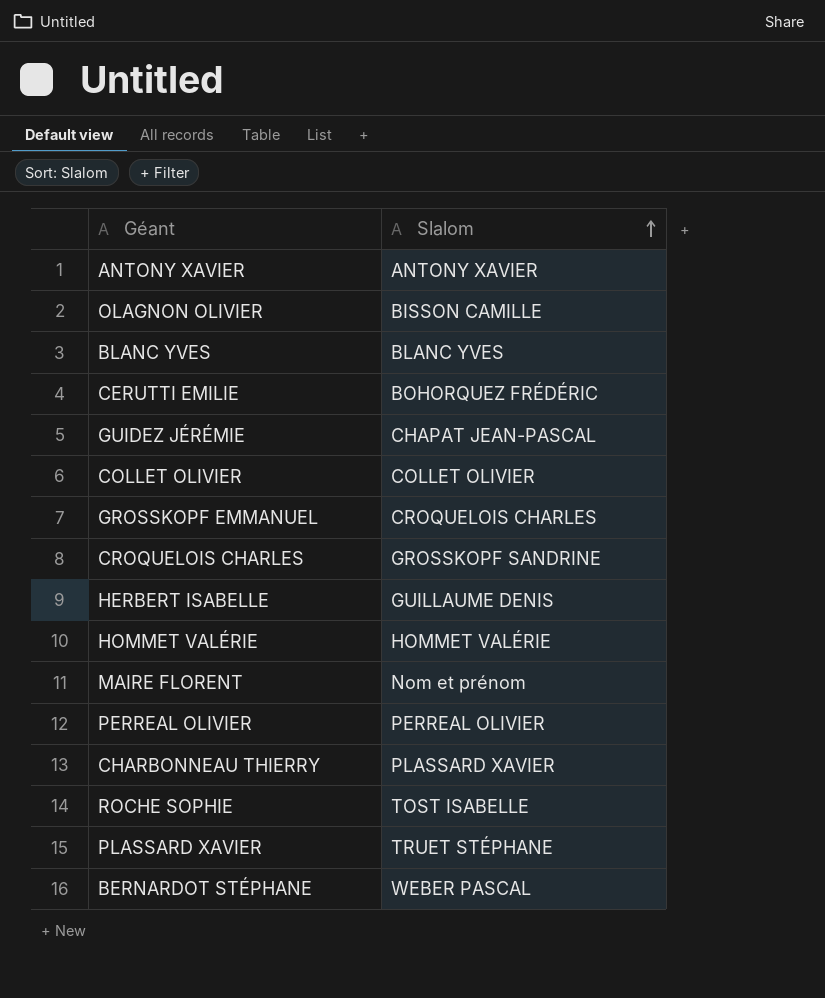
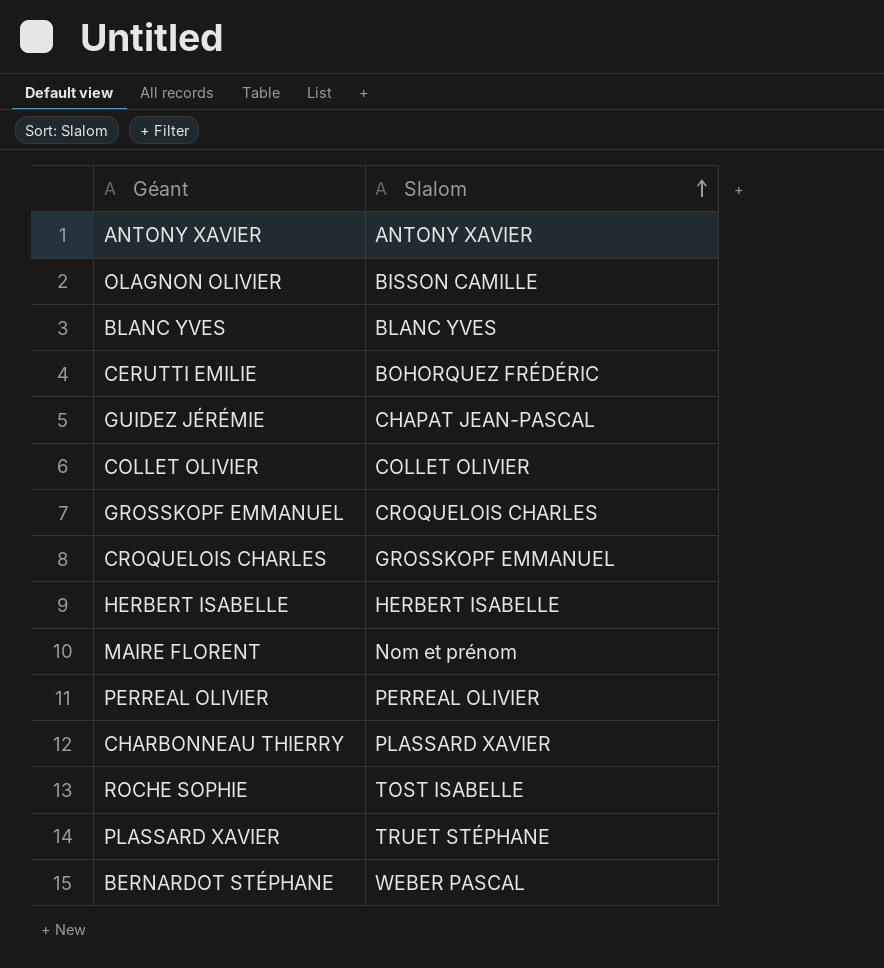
row HOMMET VALÉRIE: HOMMET VALÉRIE -> none
CROQUELOIS CHARLES | Slalom: GROSSKOPF SANDRINE -> GROSSKOPF EMMANUEL
HERBERT ISABELLE | Slalom: GUILLAUME DENIS -> HERBERT ISABELLE

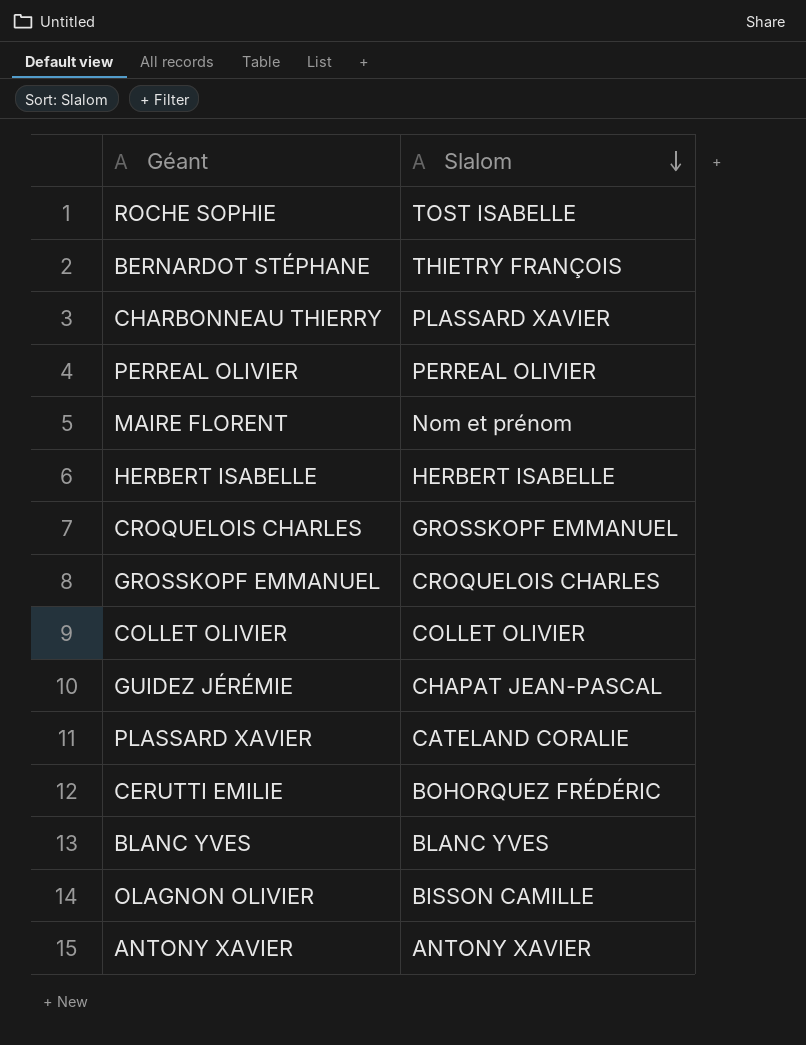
row order: Slalom ascending -> Slalom descending
BERNARDOT STÉPHANE | Slalom: WEBER PASCAL -> THIETRY FRANÇOIS
PLASSARD XAVIER | Slalom: TRUET STÉPHANE -> CATELAND CORALIE

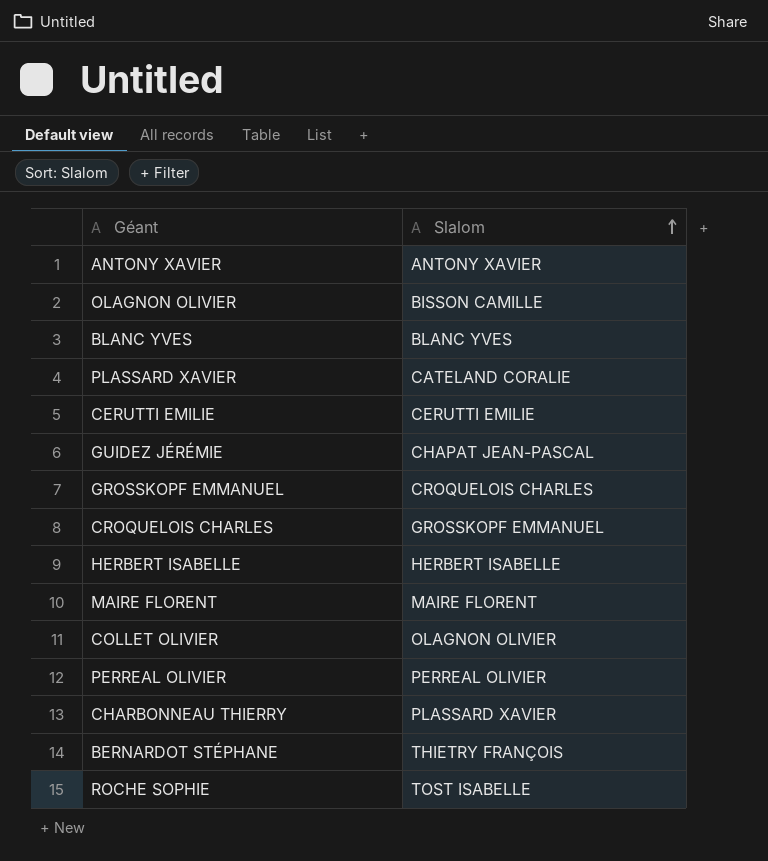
row order: Slalom descending -> Slalom ascending
CERUTTI EMILIE | Slalom: BOHORQUEZ FRÉDÉRIC -> CERUTTI EMILIE
MAIRE FLORENT | Slalom: Nom et prénom -> MAIRE FLORENT
COLLET OLIVIER | Slalom: COLLET OLIVIER -> OLAGNON OLIVIER

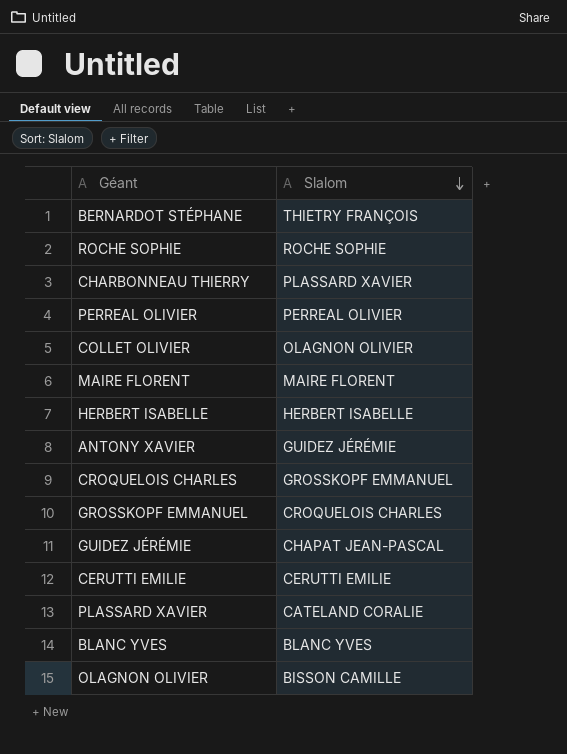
row order: Slalom ascending -> Slalom descending
ROCHE SOPHIE | Slalom: TOST ISABELLE -> ROCHE SOPHIE
ANTONY XAVIER | Slalom: ANTONY XAVIER -> GUIDEZ JÉRÉMIE

